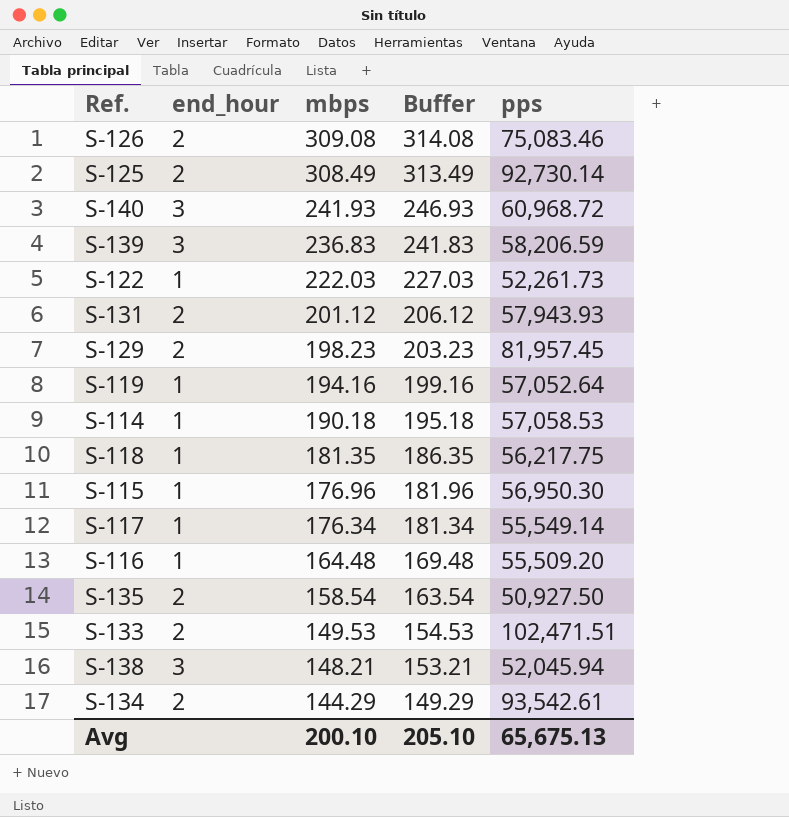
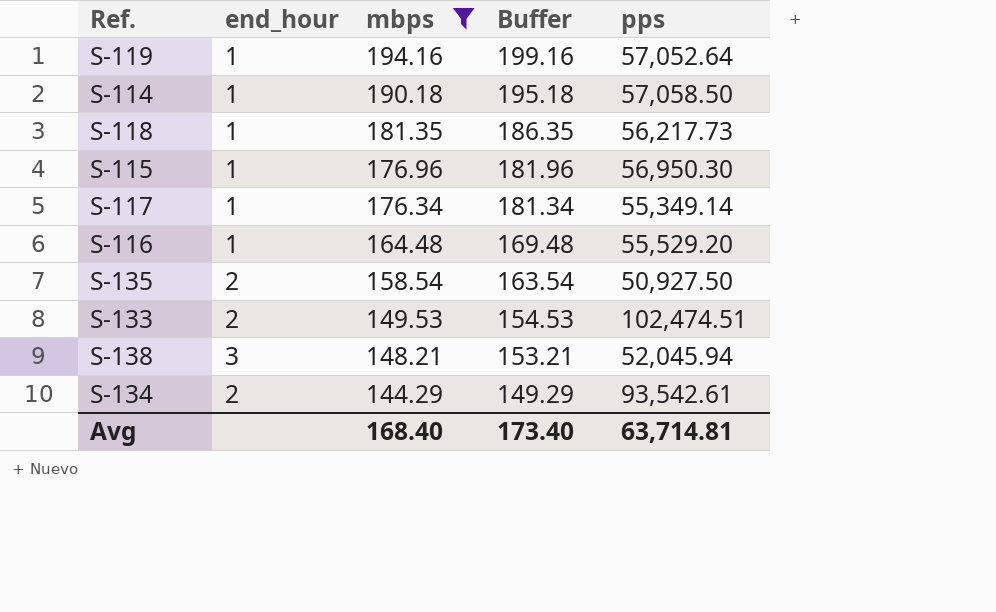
filter: none -> mbps <= 194.16
S-114 | pps: 57,058.53 -> 57,058.50
S-118 | pps: 56,217.75 -> 56,217.73
S-117 | pps: 55,549.14 -> 55,349.14
S-116 | pps: 55,509.20 -> 55,529.20
S-133 | pps: 102,471.51 -> 102,474.51
Avg | mbps: 200.10 -> 168.40
Avg | Buffer: 205.10 -> 173.40
Avg | pps: 65,675.13 -> 63,714.81

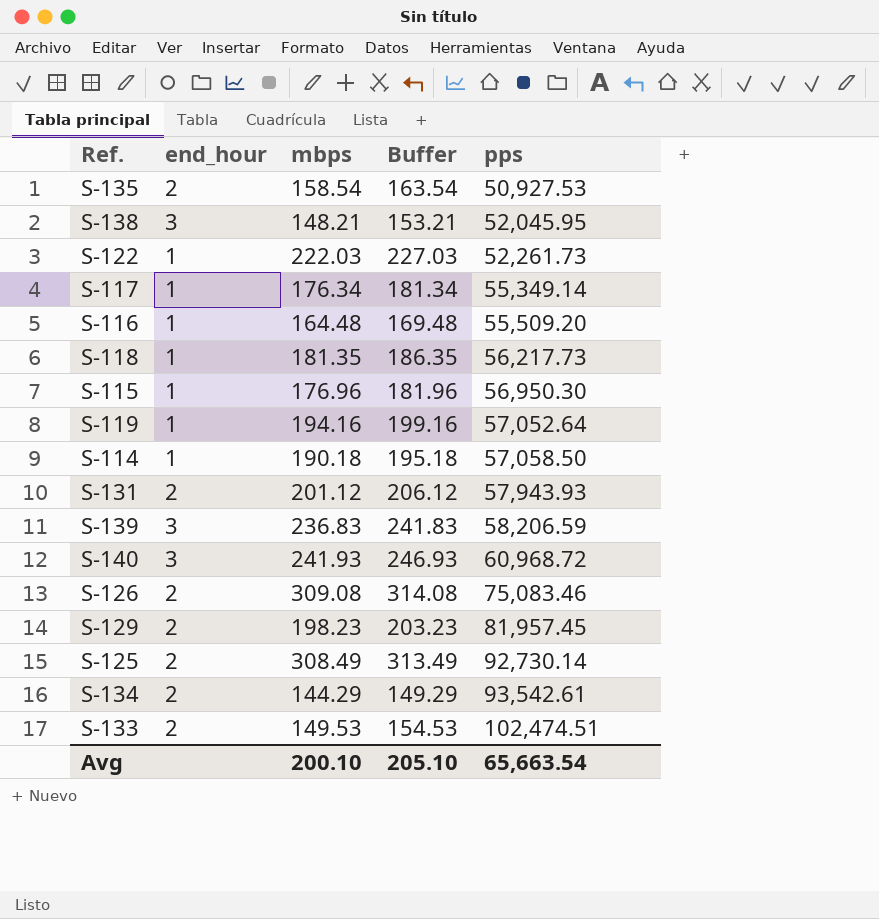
filter: mbps <= 194.16 -> none
row order: mbps descending -> pps ascending
S-135 | pps: 50,927.50 -> 50,927.53
S-138 | pps: 52,045.94 -> 52,045.95
S-116 | pps: 55,529.20 -> 55,509.20
Avg | mbps: 168.40 -> 200.10
Avg | Buffer: 173.40 -> 205.10
Avg | pps: 63,714.81 -> 65,663.54

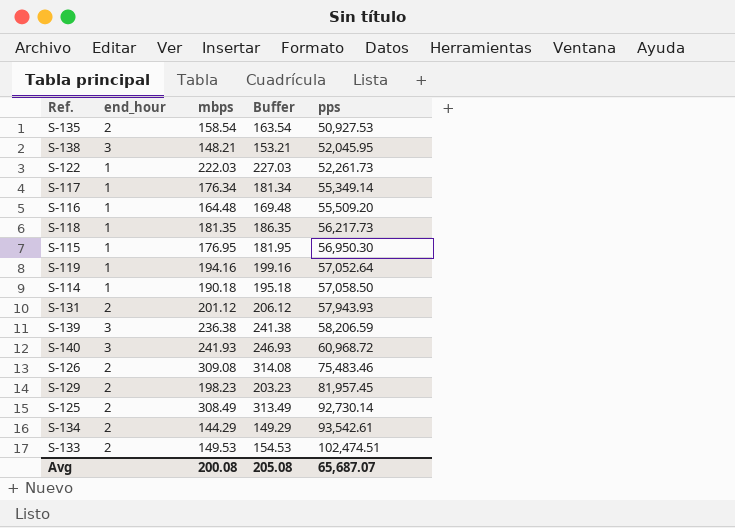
S-115 | mbps: 176.96 -> 176.95
S-115 | Buffer: 181.96 -> 181.95
S-139 | mbps: 236.83 -> 236.38
S-139 | Buffer: 241.83 -> 241.38
S-126 | pps: 75,083.46 -> 75,483.46
Avg | mbps: 200.10 -> 200.08
Avg | Buffer: 205.10 -> 205.08
Avg | pps: 65,663.54 -> 65,687.07

